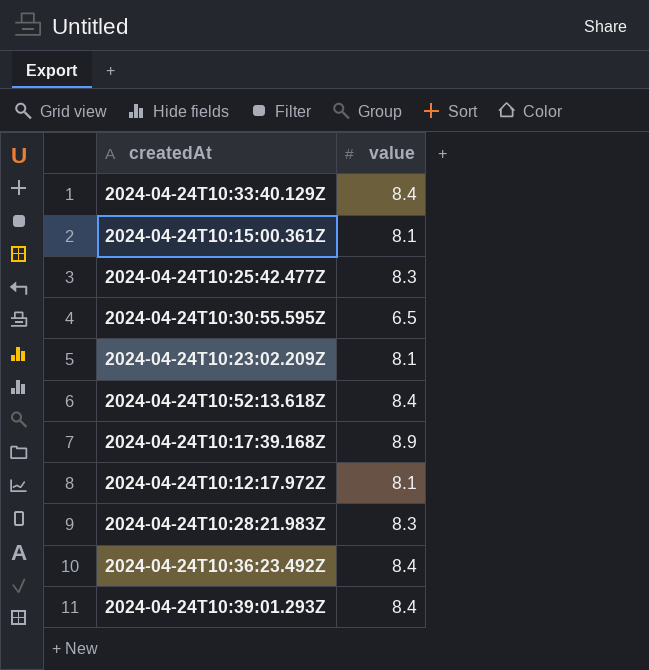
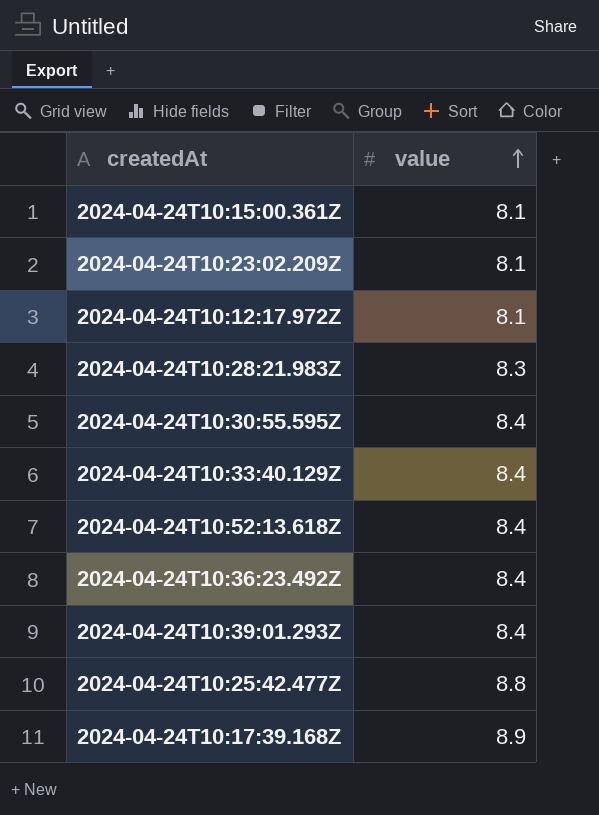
row order: none -> value ascending
2024-04-24T10:30:55.595Z | value: 6.5 -> 8.4
2024-04-24T10:25:42.477Z | value: 8.3 -> 8.8

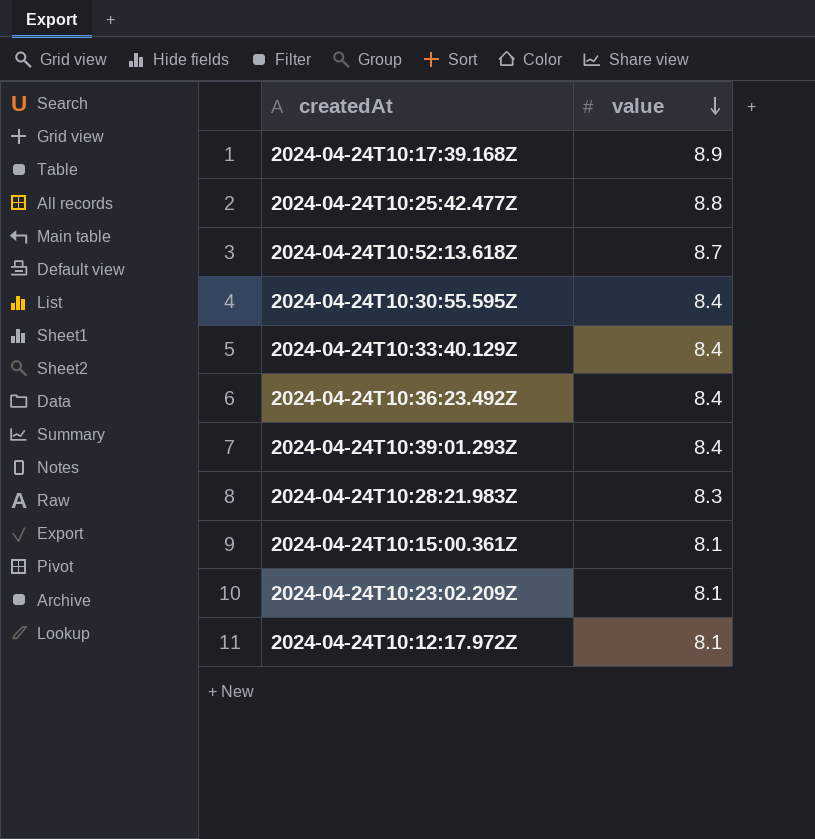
row order: value ascending -> value descending
2024-04-24T10:52:13.618Z | value: 8.4 -> 8.7

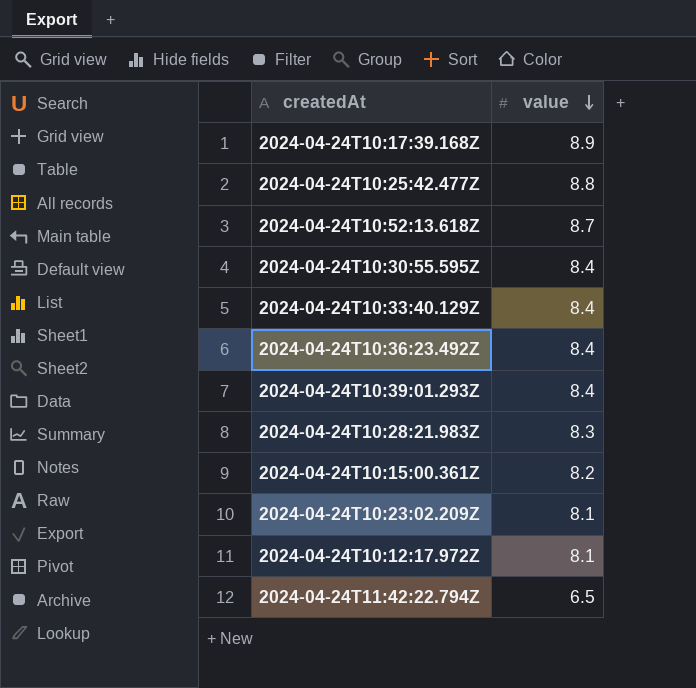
2024-04-24T10:15:00.361Z | value: 8.1 -> 8.2
row 2024-04-24T11:42:22.794Z: none -> 6.5

